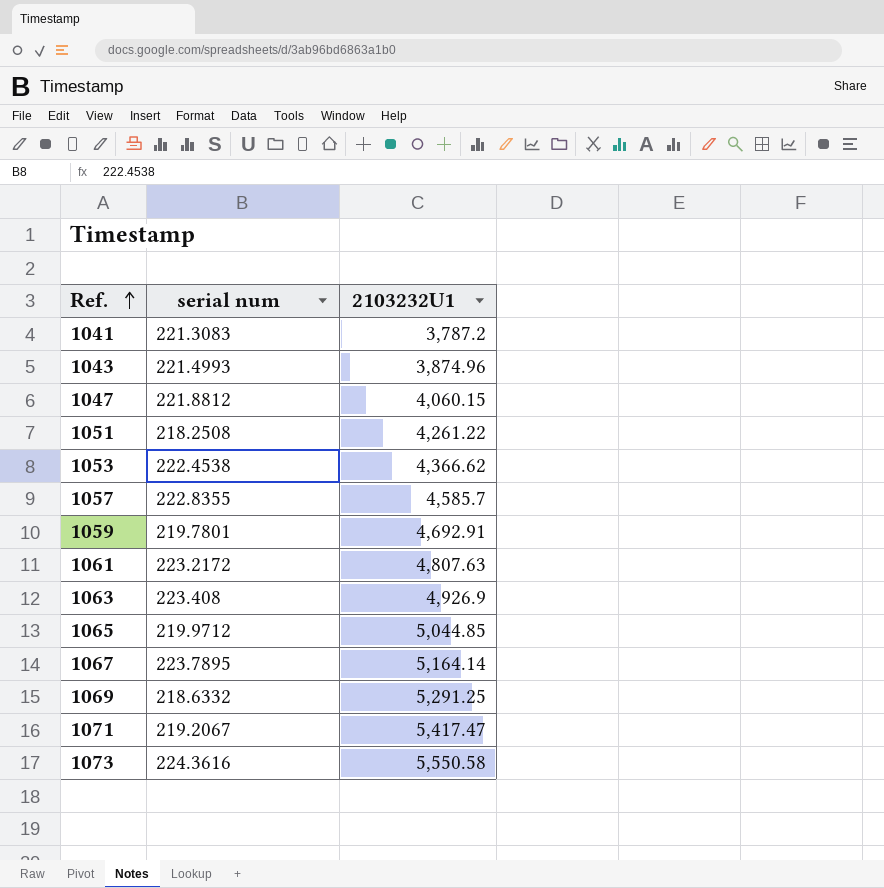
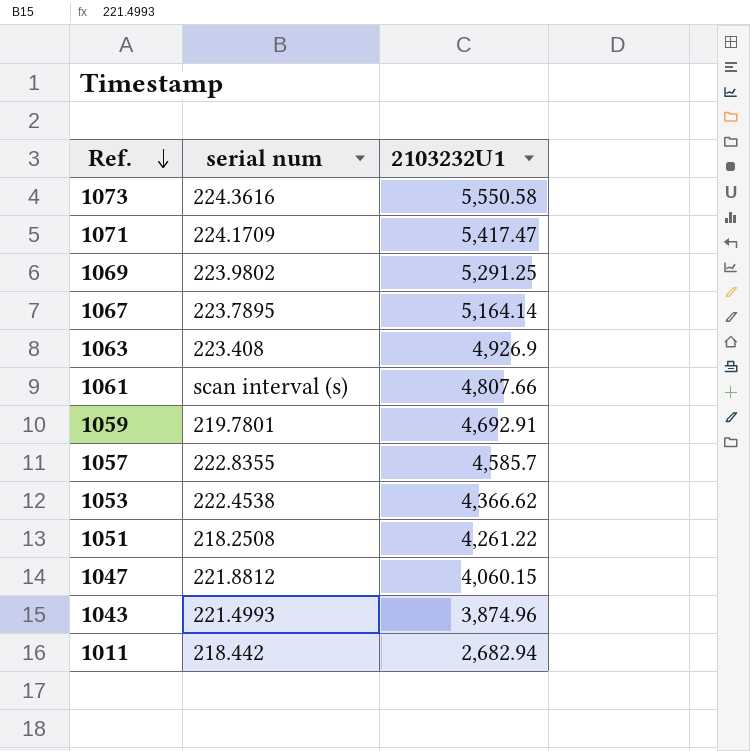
row order: Ref. ascending -> Ref. descending
row 1041: 221.3083 | 3,787.2 -> none
row 1065: 219.9712 | 5,044.85 -> none
1071 | serial num: 219.2067 -> 224.1709
1069 | serial num: 218.6332 -> 223.9802
1061 | serial num: 223.2172 -> scan interval (s)
1061 | 2103232U1: 4,807.63 -> 4,807.66
row 1011: none -> 218.442 | 2,682.94

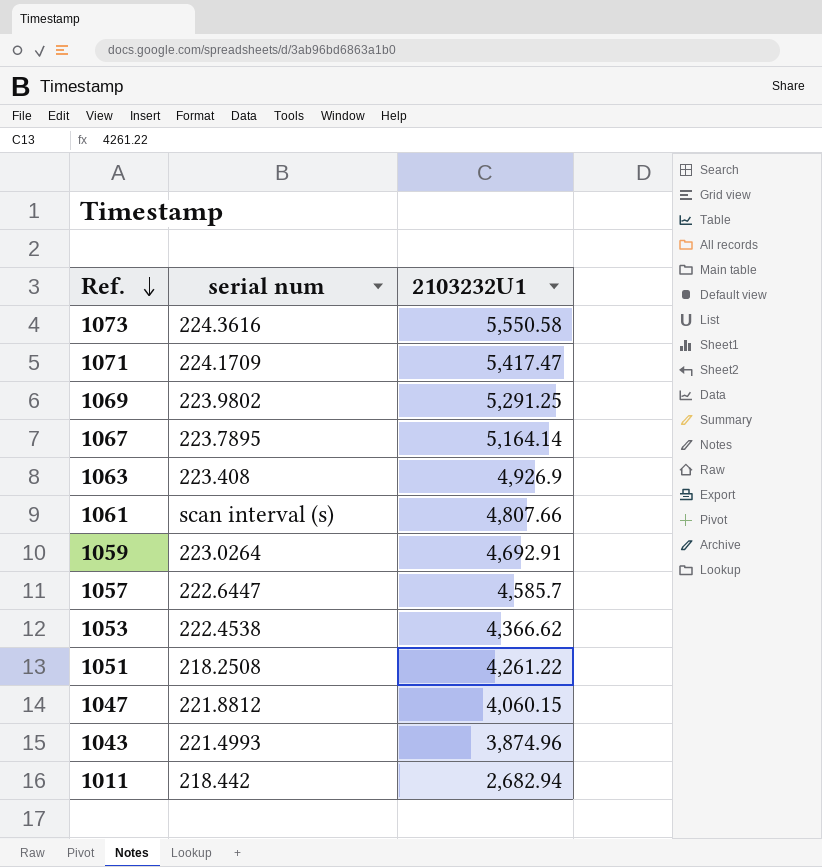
1059 | serial num: 219.7801 -> 223.0264
1057 | serial num: 222.8355 -> 222.6447

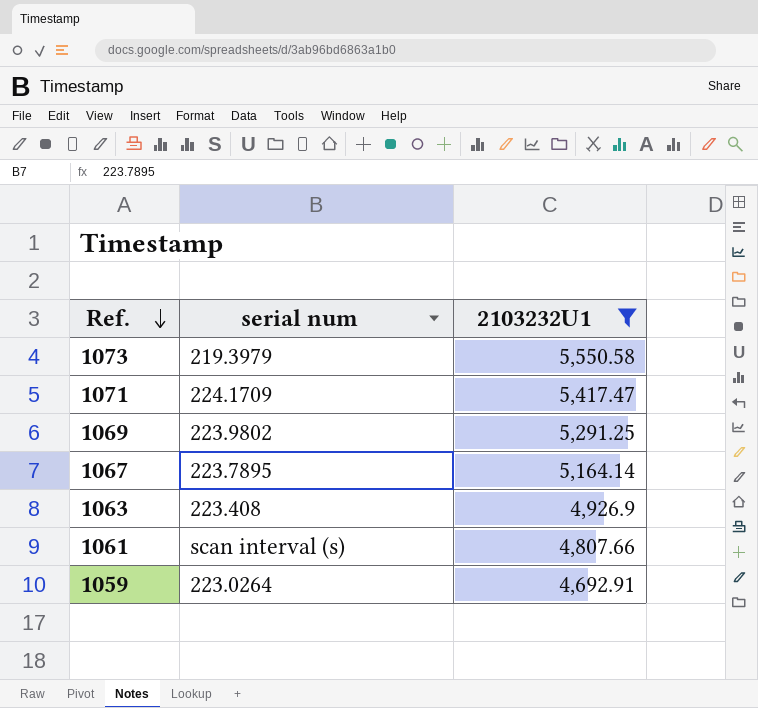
filter: none -> 2103232U1 >= 4,692.91
1073 | serial num: 224.3616 -> 219.3979

